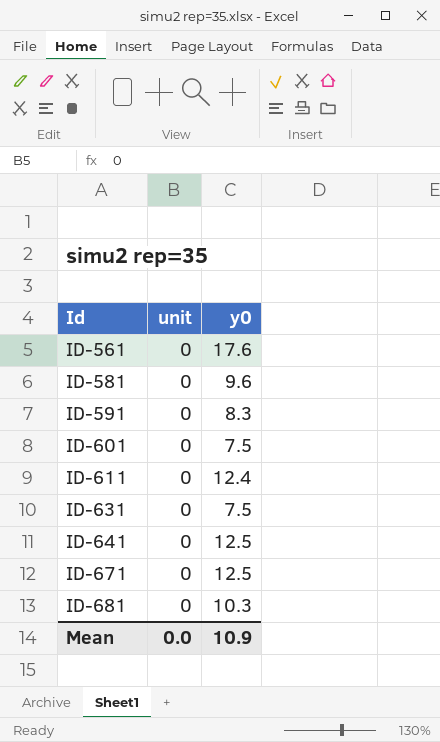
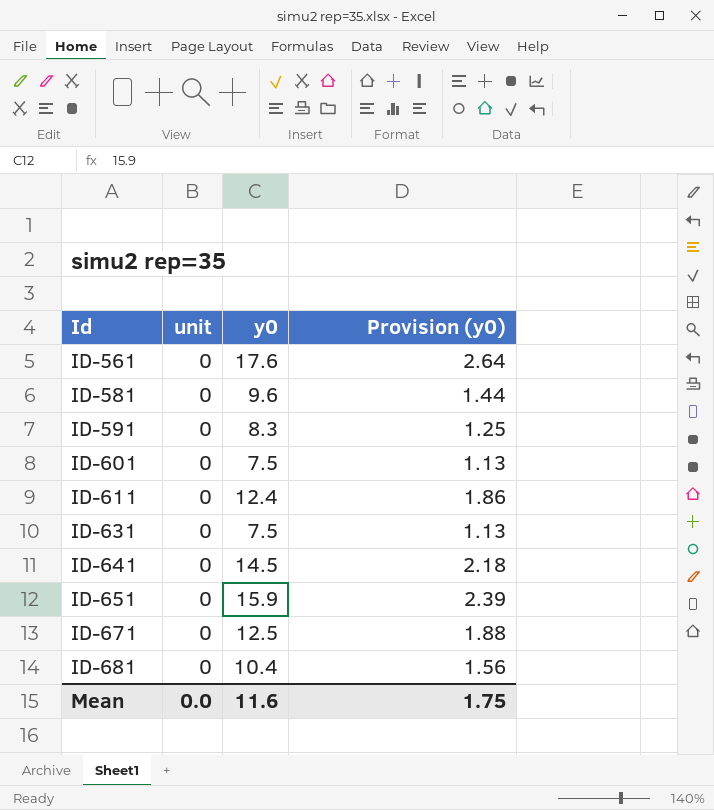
column Provision (y0) | formula: none -> [y0] * 0.15
ID-641 | y0: 12.5 -> 14.5
row ID-651: none -> 0 | 15.9 | 2.39
ID-681 | y0: 10.3 -> 10.4
Mean | y0: 10.9 -> 11.6

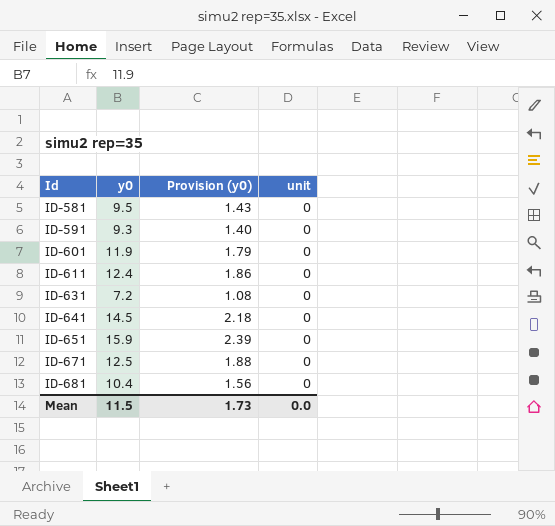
column unit | position: 2 -> 4
row ID-561: 0 | 17.6 | 2.64 -> none
ID-581 | y0: 9.6 -> 9.5
ID-581 | Provision (y0): 1.44 -> 1.43
ID-591 | y0: 8.3 -> 9.3
ID-591 | Provision (y0): 1.25 -> 1.40
ID-601 | y0: 7.5 -> 11.9
ID-601 | Provision (y0): 1.13 -> 1.79
ID-631 | y0: 7.5 -> 7.2
ID-631 | Provision (y0): 1.13 -> 1.08
Mean | y0: 11.6 -> 11.5
Mean | Provision (y0): 1.75 -> 1.73

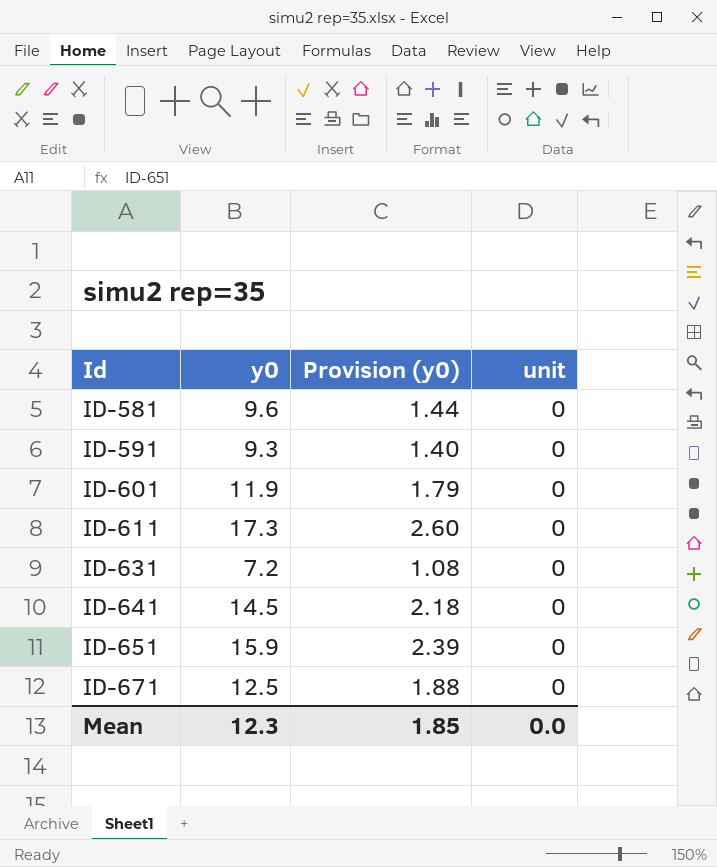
row ID-681: 10.4 | 1.56 | 0 -> none
ID-581 | y0: 9.5 -> 9.6
ID-581 | Provision (y0): 1.43 -> 1.44
ID-611 | y0: 12.4 -> 17.3
ID-611 | Provision (y0): 1.86 -> 2.60
Mean | y0: 11.5 -> 12.3
Mean | Provision (y0): 1.73 -> 1.85

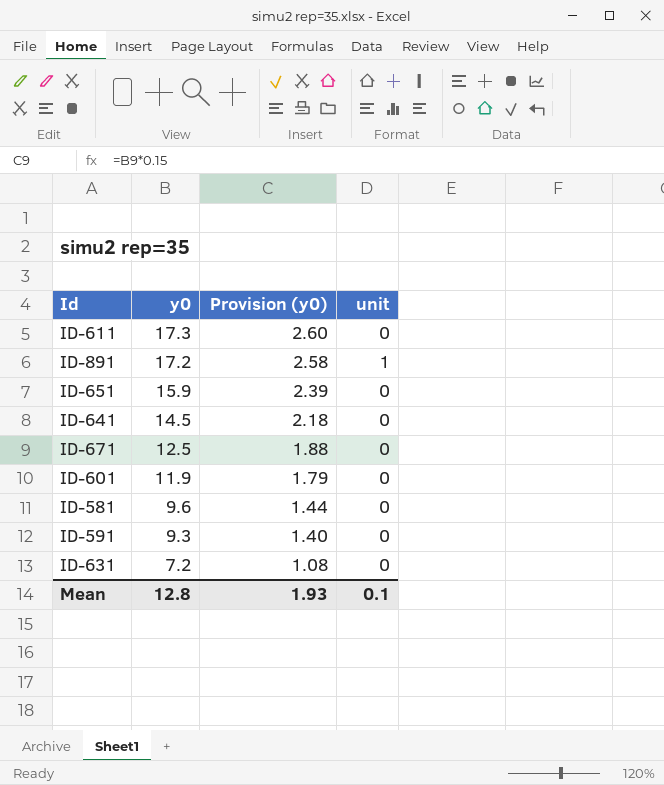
row order: Id ascending -> y0 descending
row ID-891: none -> 17.2 | 2.58 | 1
Mean | y0: 12.3 -> 12.8
Mean | Provision (y0): 1.85 -> 1.93
Mean | unit: 0.0 -> 0.1

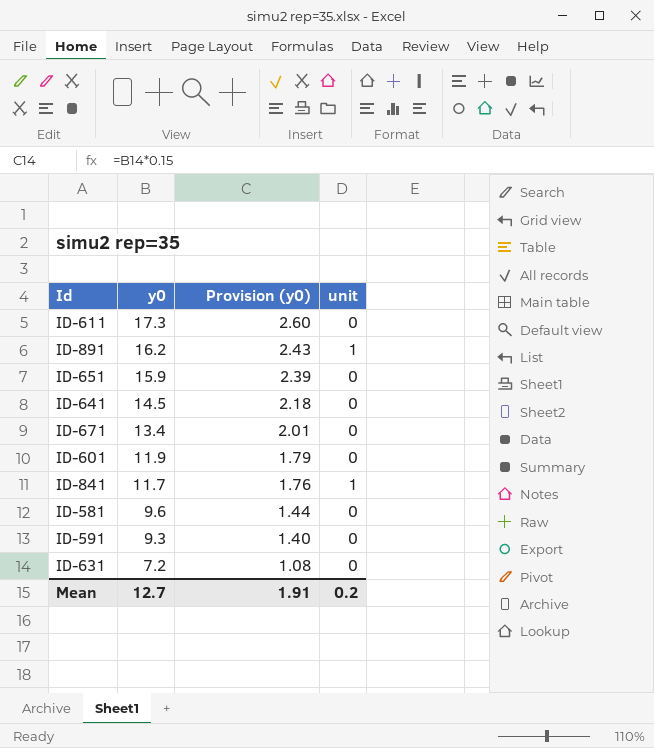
ID-891 | y0: 17.2 -> 16.2
ID-891 | Provision (y0): 2.58 -> 2.43
ID-671 | y0: 12.5 -> 13.4
ID-671 | Provision (y0): 1.88 -> 2.01
row ID-841: none -> 11.7 | 1.76 | 1
Mean | y0: 12.8 -> 12.7
Mean | Provision (y0): 1.93 -> 1.91
Mean | unit: 0.1 -> 0.2

